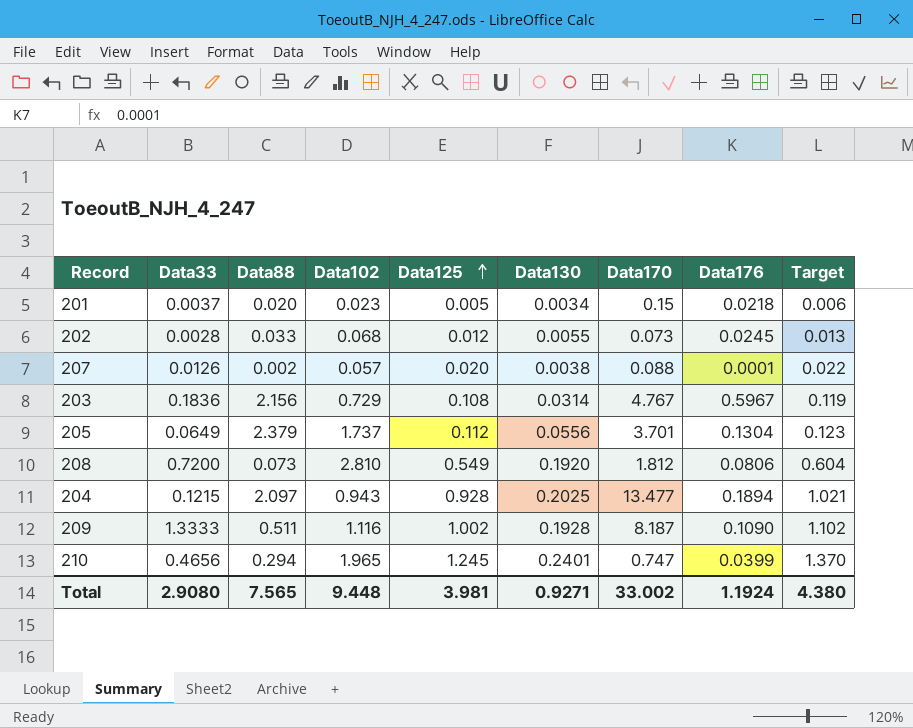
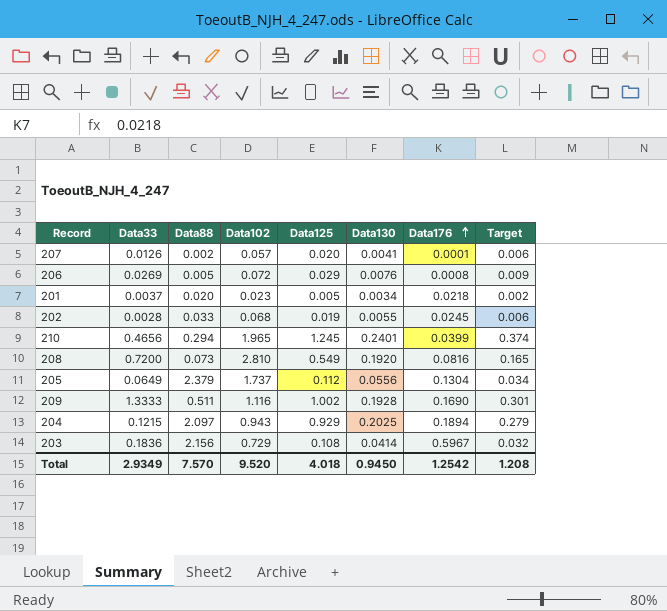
row order: Data125 ascending -> Data176 ascending
column Data170 | position: 7 -> none
column Target | formula: [Data125] * 1.1 -> [Data125] * 0.3
207 | Data130: 0.0038 -> 0.0041
row 206: none -> 0.0269 | 0.005 | 0.072 | 0.029 | 0.0076 | 0.0008 | 0.009
202 | Data125: 0.012 -> 0.019
208 | Data176: 0.0806 -> 0.0816
209 | Data176: 0.1090 -> 0.1690
204 | Data125: 0.928 -> 0.929
203 | Data130: 0.0314 -> 0.0414
Total | Data33: 2.9080 -> 2.9349
Total | Data88: 7.565 -> 7.570
Total | Data102: 9.448 -> 9.520
Total | Data125: 3.981 -> 4.018
Total | Data130: 0.9271 -> 0.9450
Total | Data176: 1.1924 -> 1.2542
Total | Target: 4.380 -> 1.208

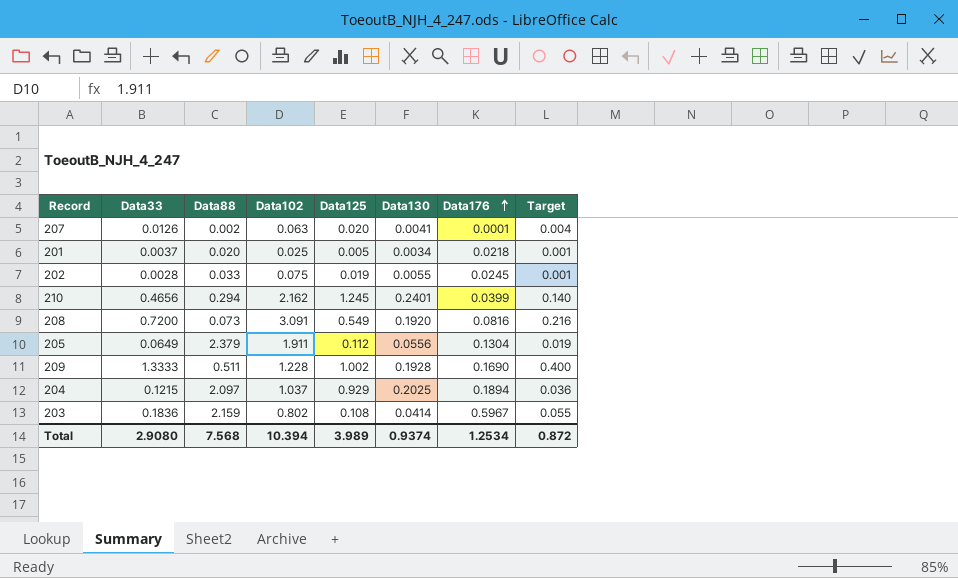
column Target | formula: [Data125] * 0.3 -> [Data33] * 0.3
row 206: 0.0269 | 0.005 | 0.072 | 0.029 | 0.0076 | 0.0008 | 0.009 -> none
207 | Data102: 0.057 -> 0.063
201 | Data102: 0.023 -> 0.025
202 | Data102: 0.068 -> 0.075
210 | Data102: 1.965 -> 2.162
208 | Data102: 2.810 -> 3.091
205 | Data102: 1.737 -> 1.911
209 | Data102: 1.116 -> 1.228
204 | Data102: 0.943 -> 1.037
203 | Data88: 2.156 -> 2.159
203 | Data102: 0.729 -> 0.802
Total | Data33: 2.9349 -> 2.9080
Total | Data88: 7.570 -> 7.568
Total | Data102: 9.520 -> 10.394
Total | Data125: 4.018 -> 3.989
Total | Data130: 0.9450 -> 0.9374
Total | Data176: 1.2542 -> 1.2534
Total | Target: 1.208 -> 0.872

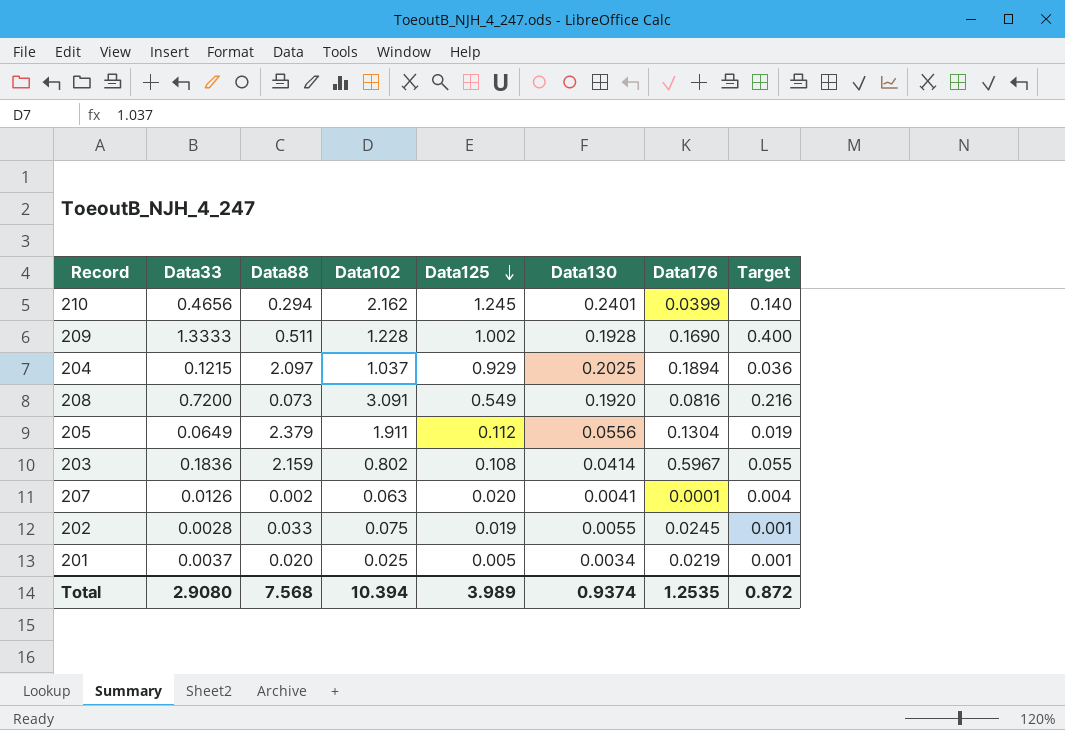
row order: Data176 ascending -> Data125 descending
201 | Data176: 0.0218 -> 0.0219
Total | Data176: 1.2534 -> 1.2535

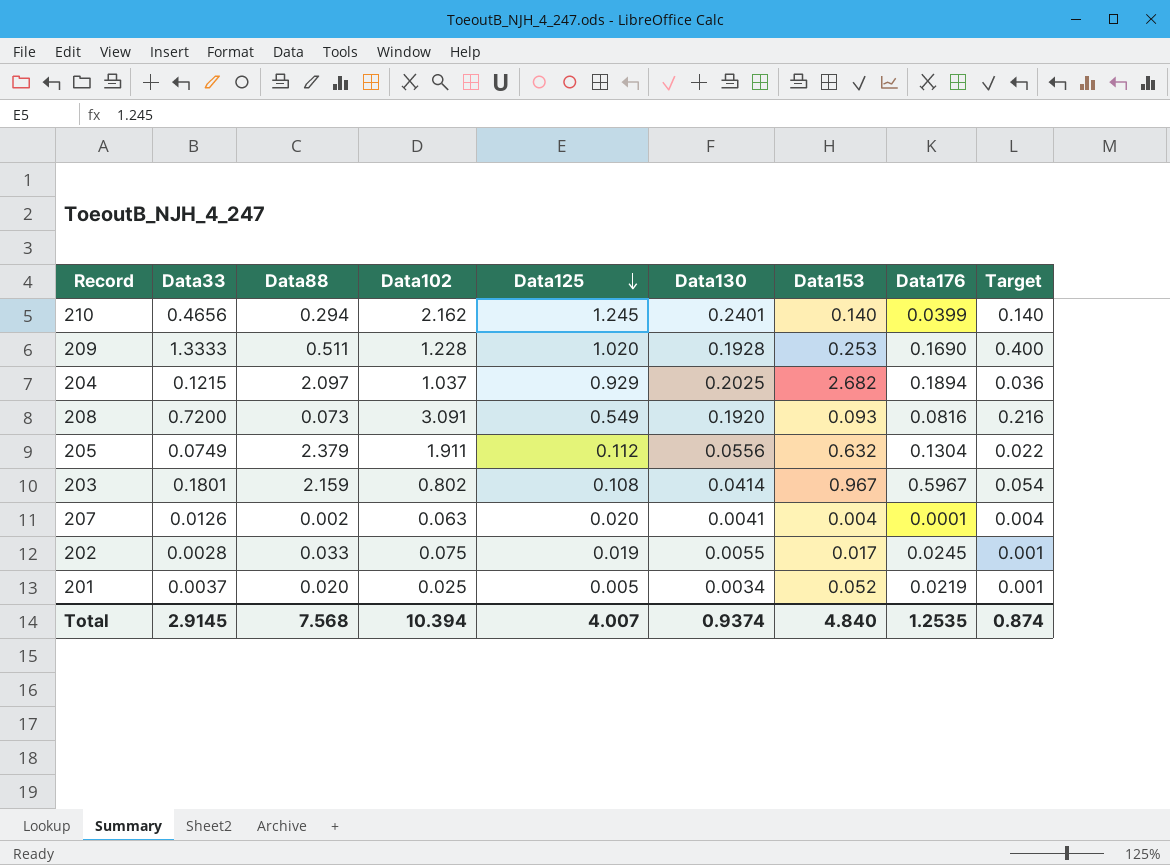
column Data153 | position: none -> 7
209 | Data125: 1.002 -> 1.020
205 | Data33: 0.0649 -> 0.0749
205 | Target: 0.019 -> 0.022
203 | Data33: 0.1836 -> 0.1801
203 | Target: 0.055 -> 0.054
Total | Data33: 2.9080 -> 2.9145
Total | Data125: 3.989 -> 4.007
Total | Target: 0.872 -> 0.874

